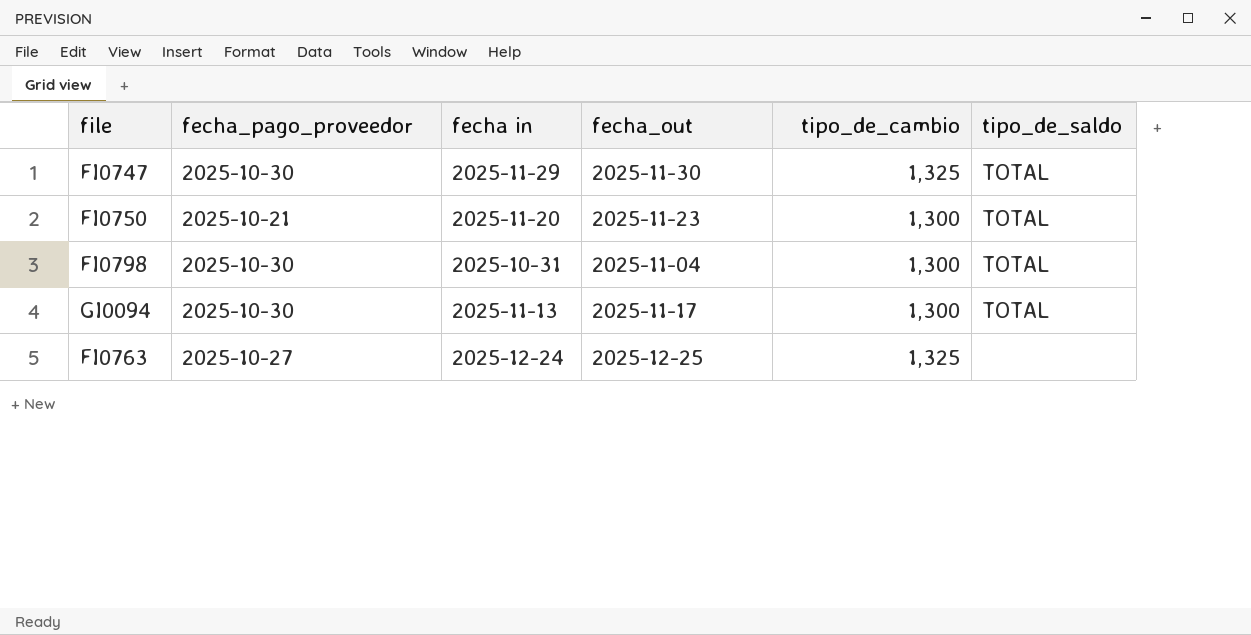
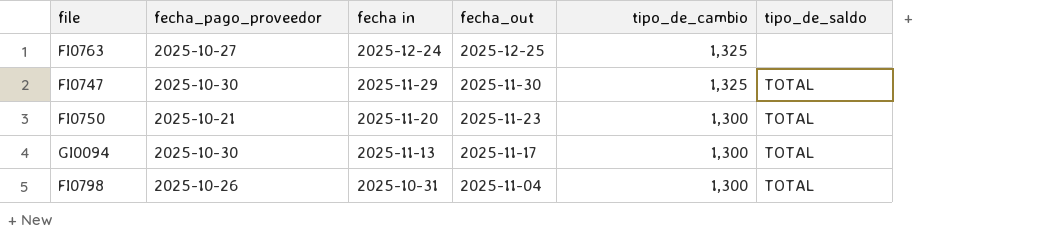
row order: none -> fecha in descending
FI0798 | fecha_pago_proveedor: 2025-10-30 -> 2025-10-26

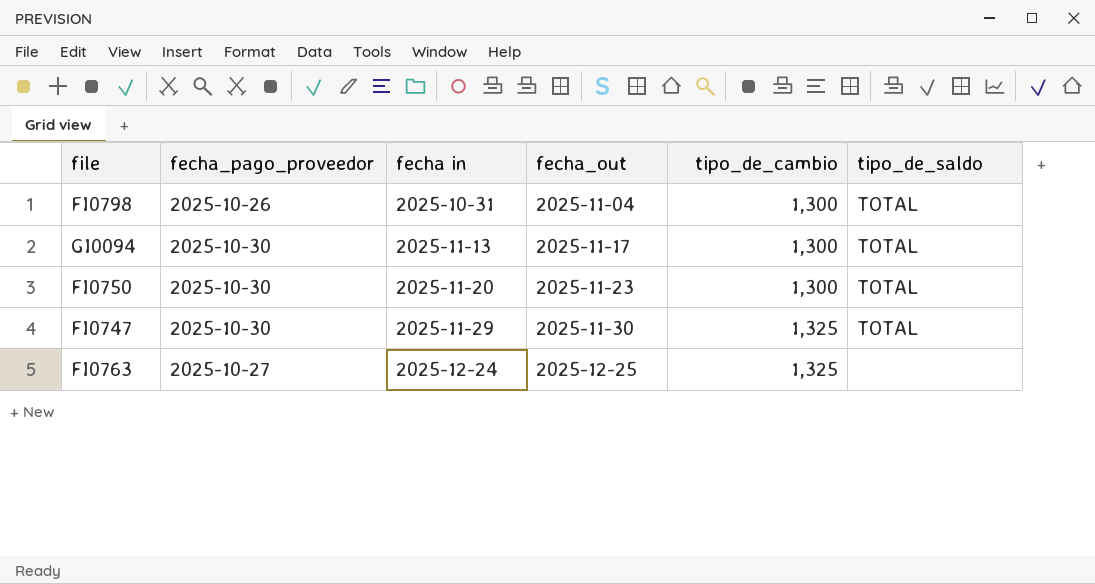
row order: fecha in descending -> fecha in ascending
FI0750 | fecha_pago_proveedor: 2025-10-21 -> 2025-10-30

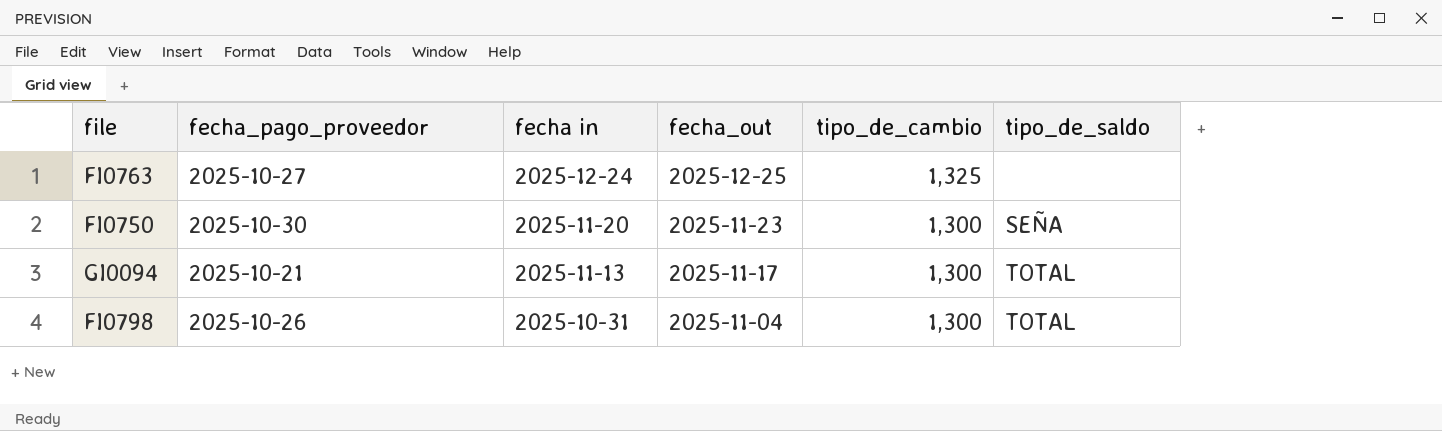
row order: fecha in ascending -> fecha in descending
row FI0747: 2025-10-30 | 2025-11-29 | 2025-11-30 | 1,325 | TOTAL -> none
FI0750 | tipo_de_saldo: TOTAL -> SEÑA
GI0094 | fecha_pago_proveedor: 2025-10-30 -> 2025-10-21

